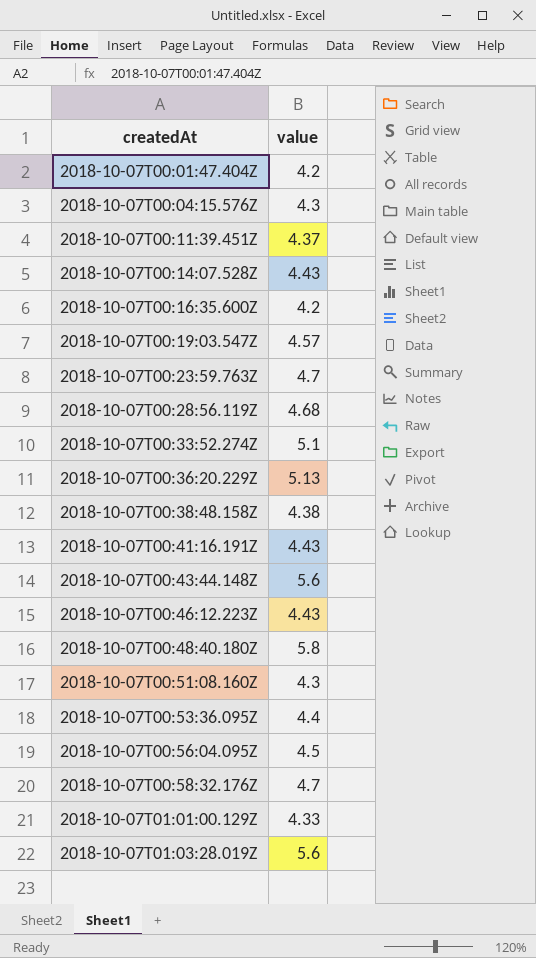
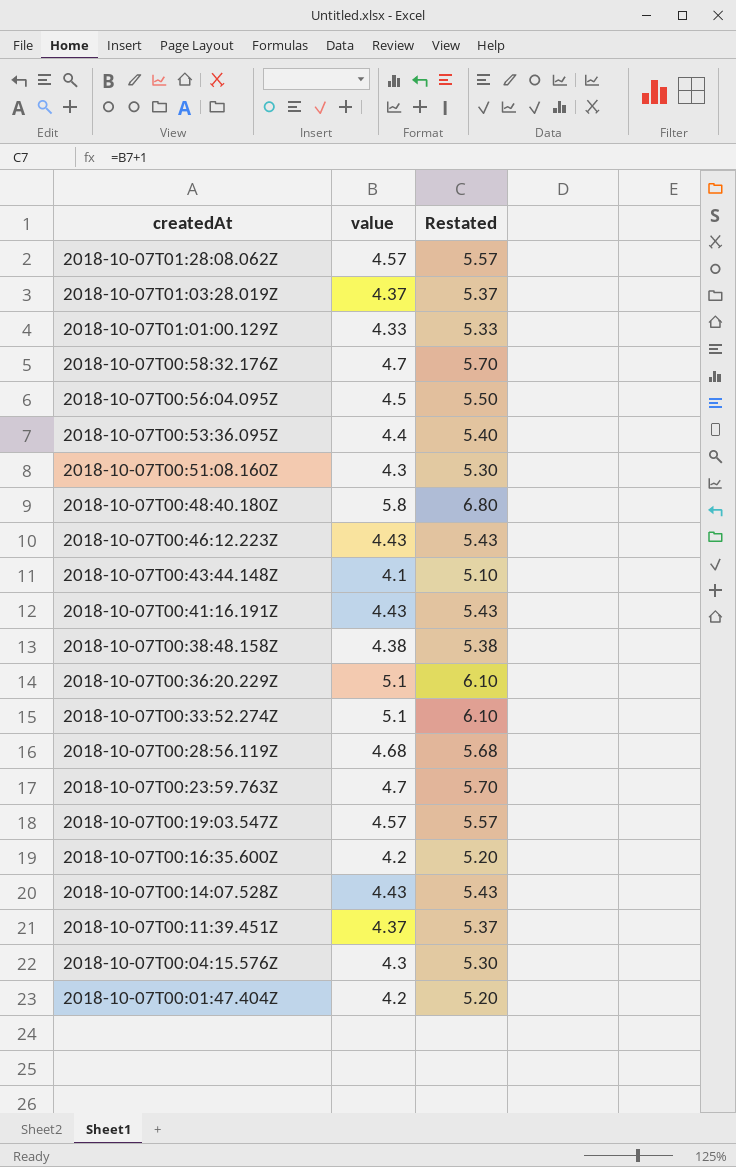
row order: createdAt ascending -> createdAt descending
column Restated | formula: none -> [value] + 1
row 2018-10-07T01:28:08.062Z: none -> 4.57 | 5.57
2018-10-07T01:03:28.019Z | value: 5.6 -> 4.37
2018-10-07T00:43:44.148Z | value: 5.6 -> 4.1
2018-10-07T00:36:20.229Z | value: 5.13 -> 5.1

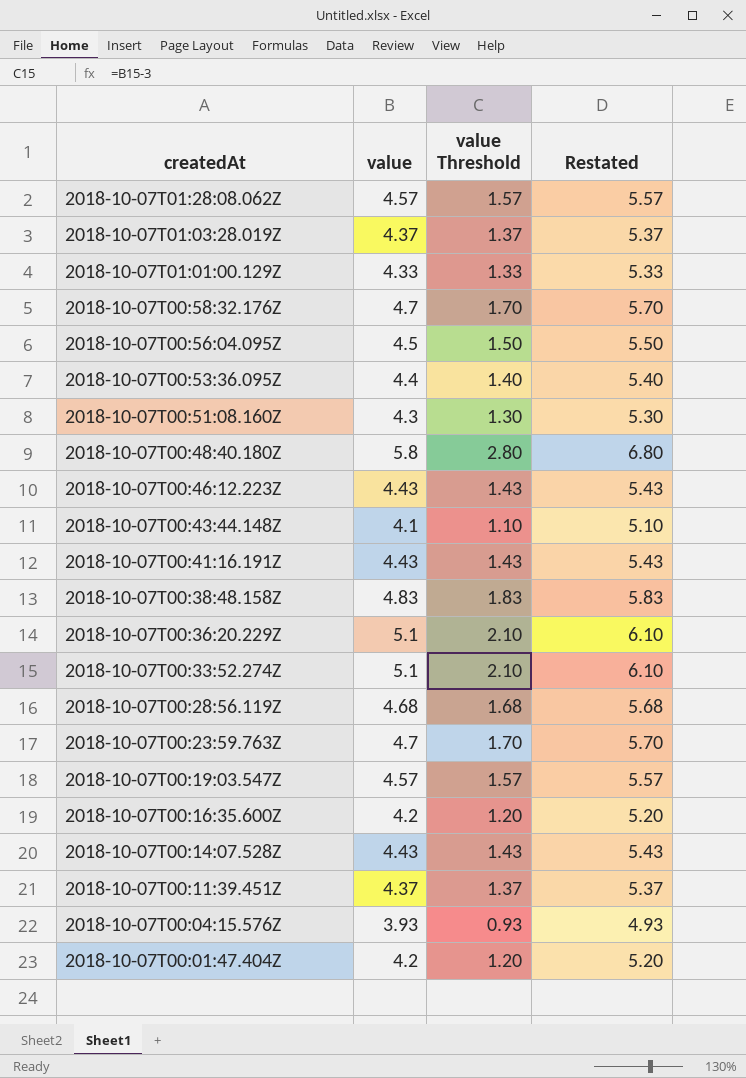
column value Threshold | formula: none -> [value] - 3
2018-10-07T00:38:48.158Z | value: 4.38 -> 4.83
2018-10-07T00:38:48.158Z | Restated: 5.38 -> 5.83
2018-10-07T00:04:15.576Z | value: 4.3 -> 3.93
2018-10-07T00:04:15.576Z | Restated: 5.30 -> 4.93

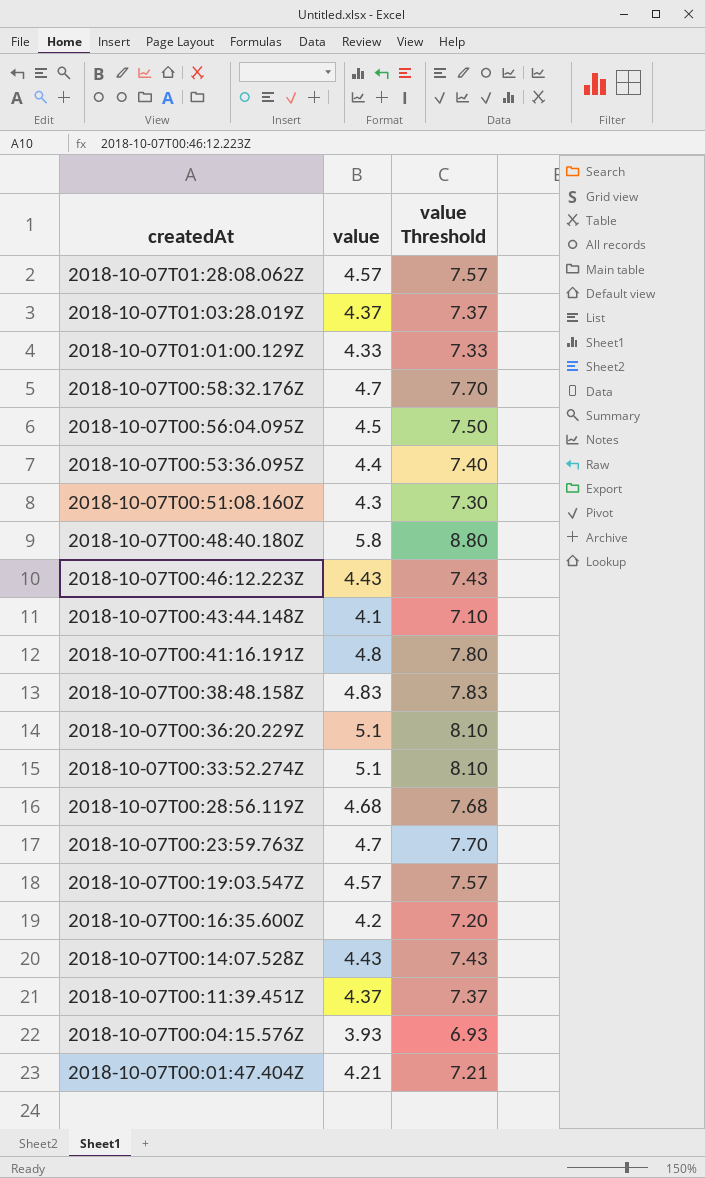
column Restated | formula: [value] + 1 -> none
column value Threshold | formula: [value] - 3 -> [value] + 3
2018-10-07T00:41:16.191Z | value: 4.43 -> 4.8
2018-10-07T00:01:47.404Z | value: 4.2 -> 4.21

